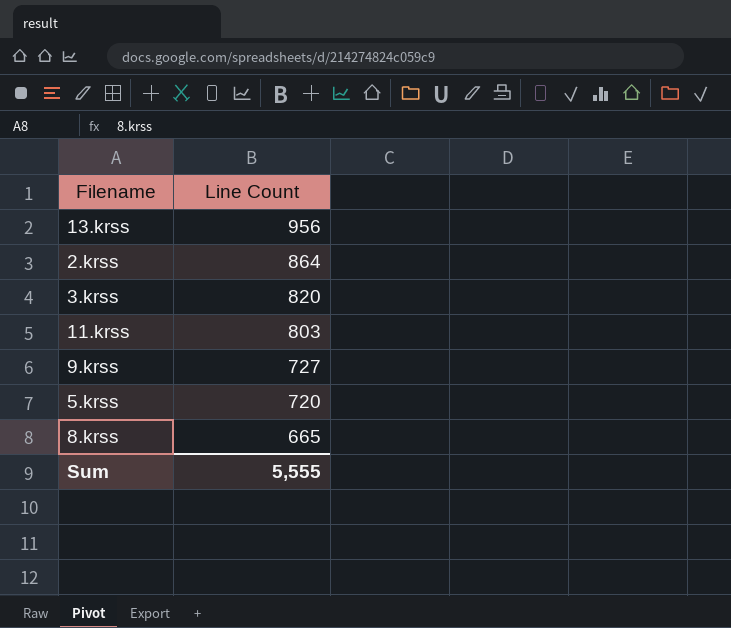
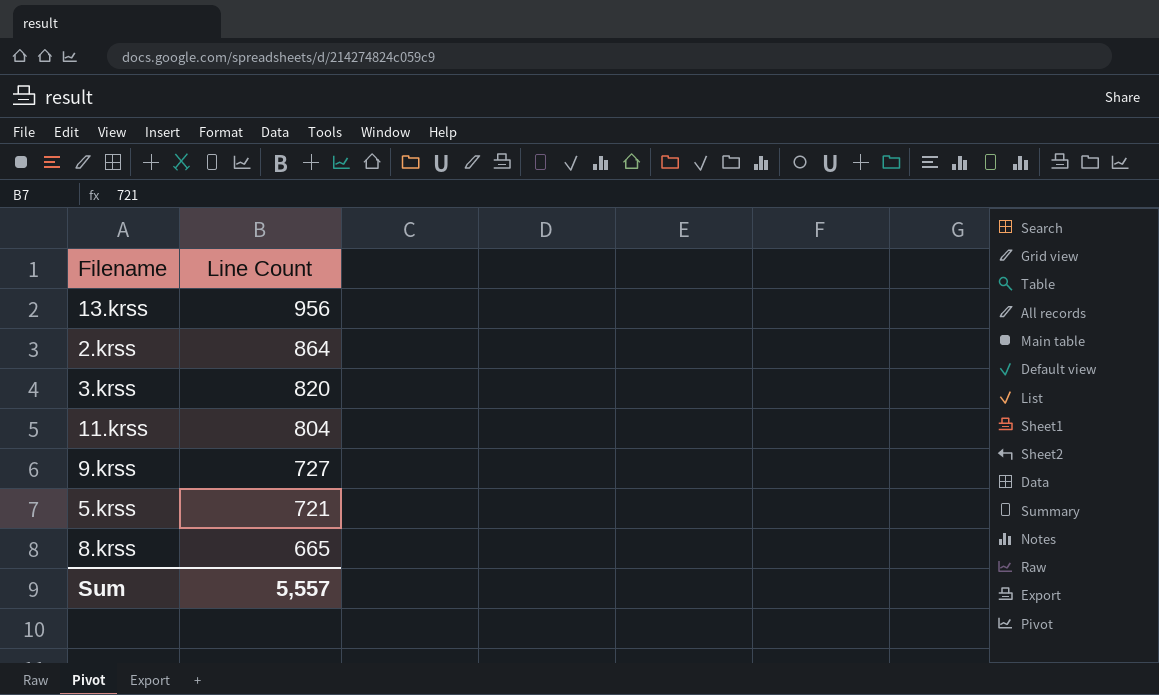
11.krss | Line Count: 803 -> 804
5.krss | Line Count: 720 -> 721
Sum | Line Count: 5,555 -> 5,557

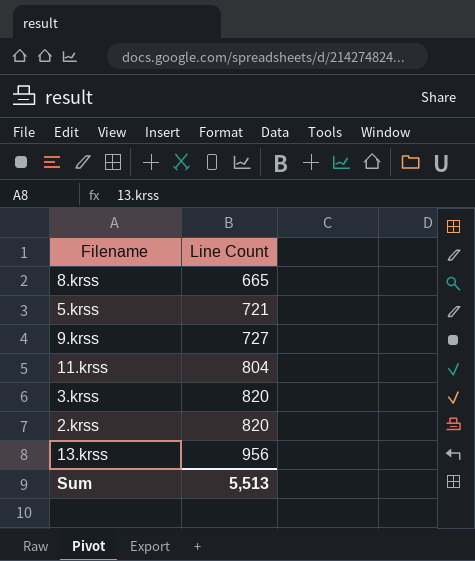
row order: Line Count descending -> Line Count ascending
2.krss | Line Count: 864 -> 820
Sum | Line Count: 5,557 -> 5,513

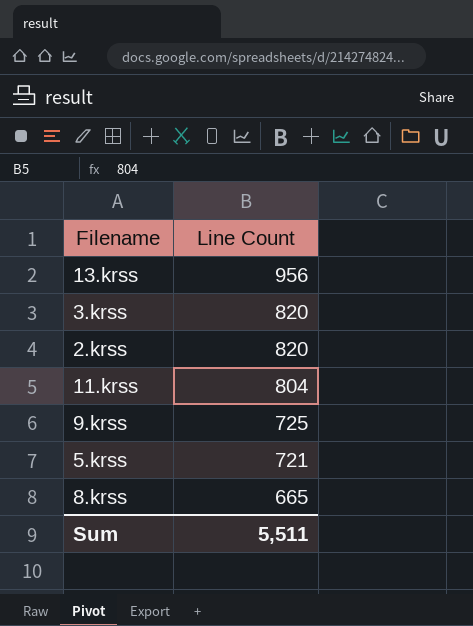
row order: Line Count ascending -> Line Count descending
9.krss | Line Count: 727 -> 725
Sum | Line Count: 5,513 -> 5,511

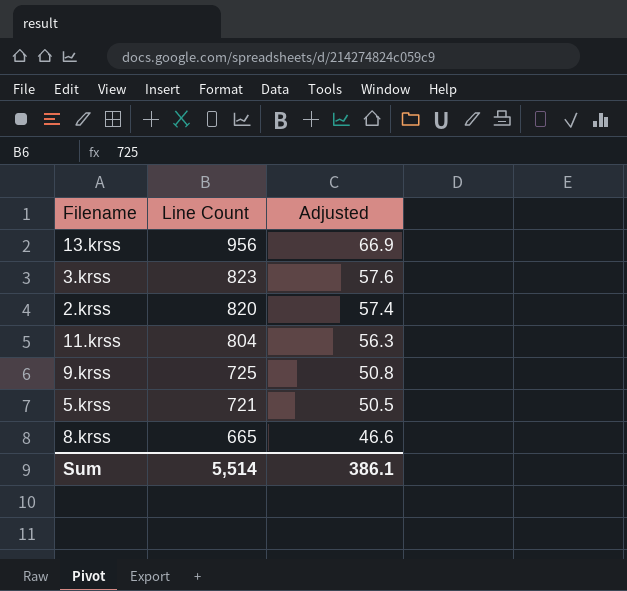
column Adjusted | formula: none -> [Line Count] * 0.07
3.krss | Line Count: 820 -> 823
Sum | Line Count: 5,511 -> 5,514

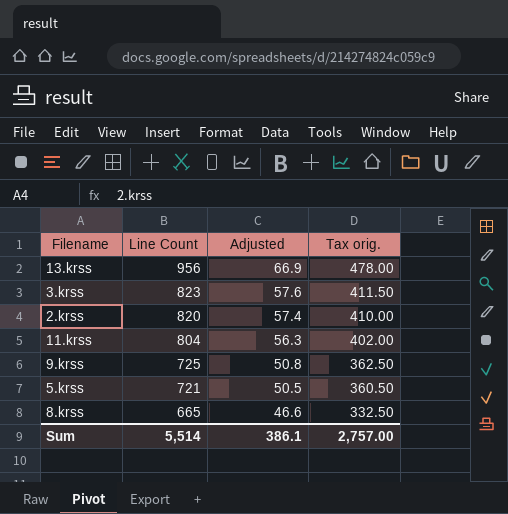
column Tax orig. | formula: none -> [Line Count] * 0.5

